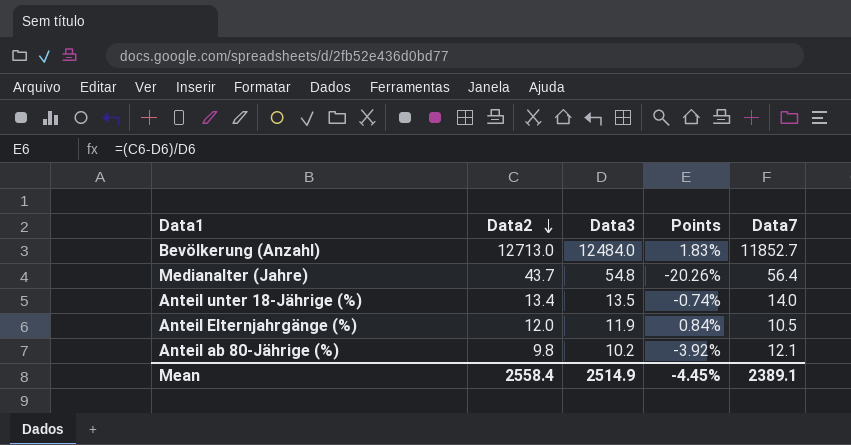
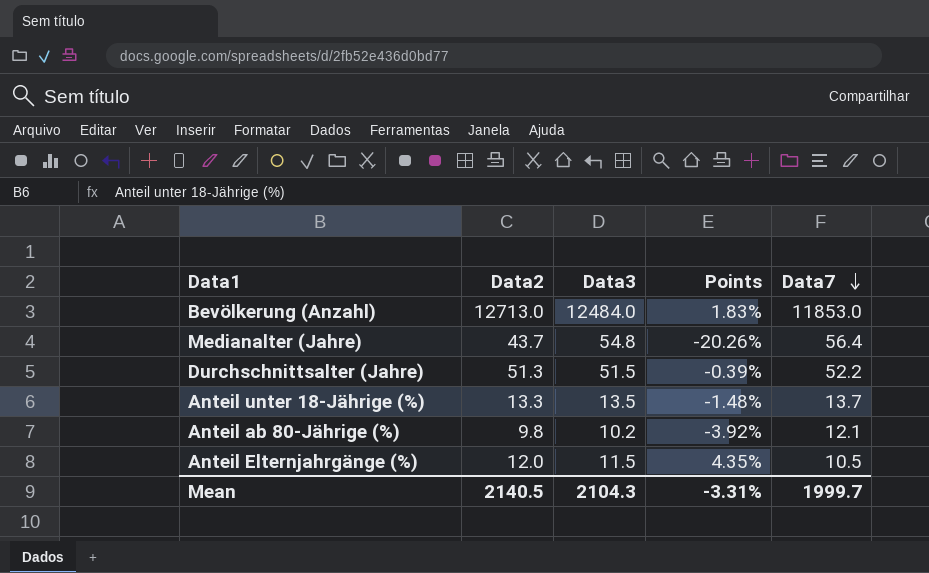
row order: Data2 descending -> Data7 descending
Bevölkerung (Anzahl) | Data7: 11852.7 -> 11853.0
row Durchschnittsalter (Jahre): none -> 51.3 | 51.5 | -0.39% | 52.2
Anteil unter 18-Jährige (%) | Data2: 13.4 -> 13.3
Anteil unter 18-Jährige (%) | Points: -0.74% -> -1.48%
Anteil unter 18-Jährige (%) | Data7: 14.0 -> 13.7
Anteil Elternjahrgänge (%) | Data3: 11.9 -> 11.5
Anteil Elternjahrgänge (%) | Points: 0.84% -> 4.35%
Mean | Data2: 2558.4 -> 2140.5
Mean | Data3: 2514.9 -> 2104.3
Mean | Points: -4.45% -> -3.31%
Mean | Data7: 2389.1 -> 1999.7

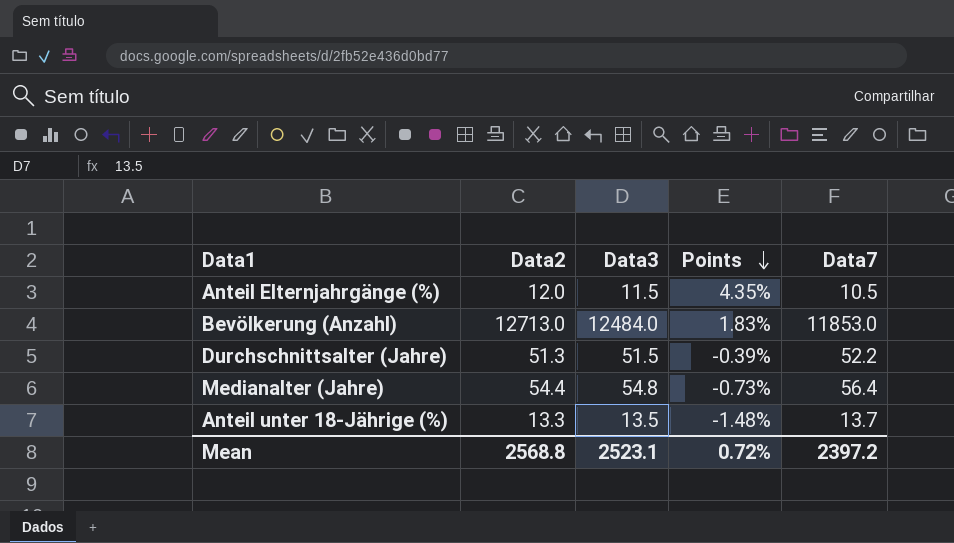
row order: Data7 descending -> Points descending
row Anteil ab 80-Jährige (%): 9.8 | 10.2 | -3.92% | 12.1 -> none
Medianalter (Jahre) | Data2: 43.7 -> 54.4
Medianalter (Jahre) | Points: -20.26% -> -0.73%
Mean | Data2: 2140.5 -> 2568.8
Mean | Data3: 2104.3 -> 2523.1
Mean | Points: -3.31% -> 0.72%
Mean | Data7: 1999.7 -> 2397.2

